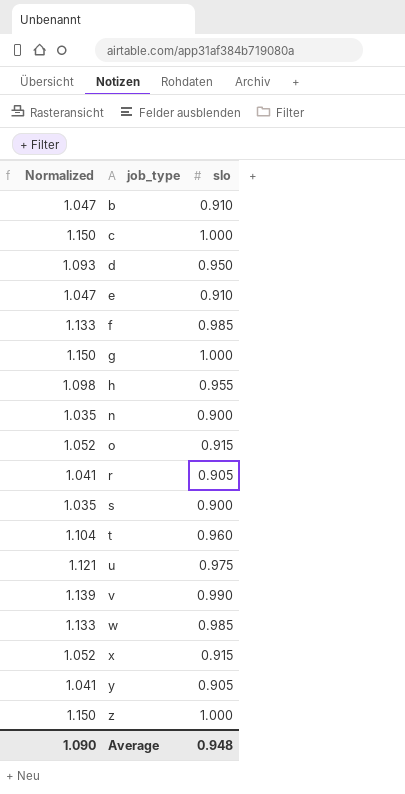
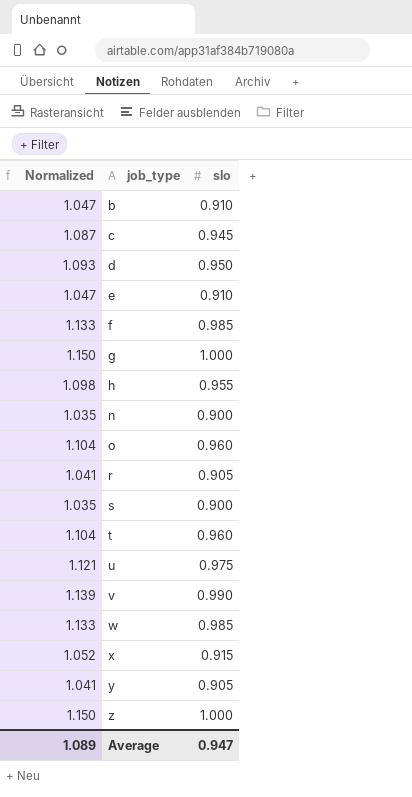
c | Normalized: 1.150 -> 1.087
c | slo: 1.000 -> 0.945
o | Normalized: 1.052 -> 1.104
o | slo: 0.915 -> 0.960
Average | Normalized: 1.090 -> 1.089
Average | slo: 0.948 -> 0.947

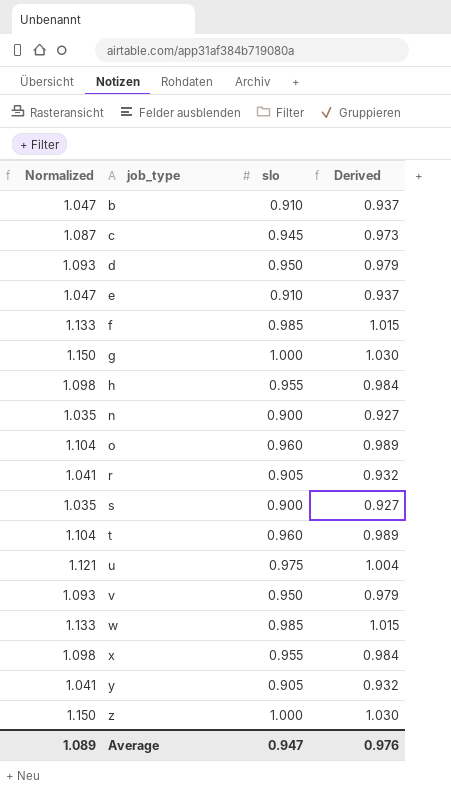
column Derived | formula: none -> [slo] * 1.03
v | Normalized: 1.139 -> 1.093
v | slo: 0.990 -> 0.950
x | Normalized: 1.052 -> 1.098
x | slo: 0.915 -> 0.955

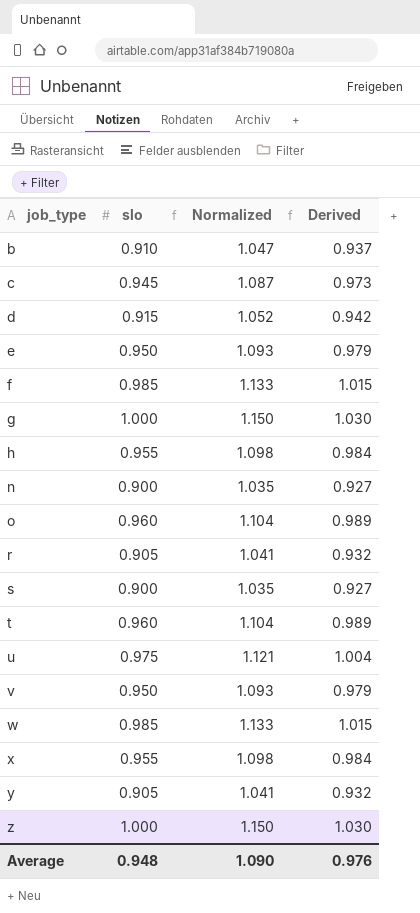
column Normalized | position: 1 -> 3
d | slo: 0.950 -> 0.915
d | Normalized: 1.093 -> 1.052
d | Derived: 0.979 -> 0.942
e | slo: 0.910 -> 0.950
e | Normalized: 1.047 -> 1.093
e | Derived: 0.937 -> 0.979
Average | slo: 0.947 -> 0.948
Average | Normalized: 1.089 -> 1.090

